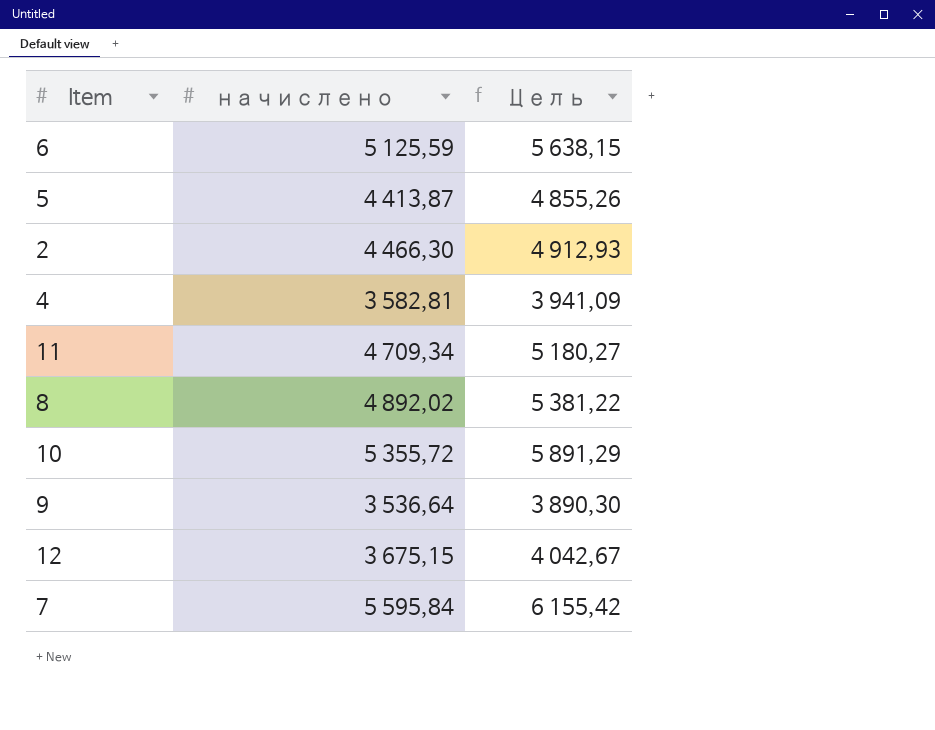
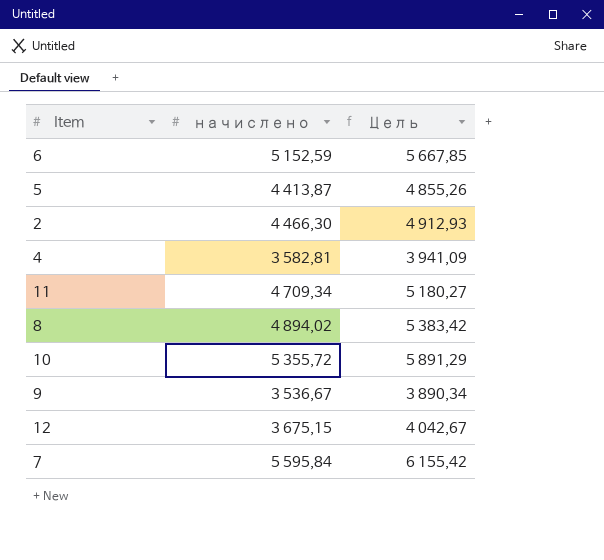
6 | начислено: 5 125,59 -> 5 152,59
6 | Цель: 5 638,15 -> 5 667,85
8 | начислено: 4 892,02 -> 4 894,02
8 | Цель: 5 381,22 -> 5 383,42
9 | начислено: 3 536,64 -> 3 536,67
9 | Цель: 3 890,30 -> 3 890,34

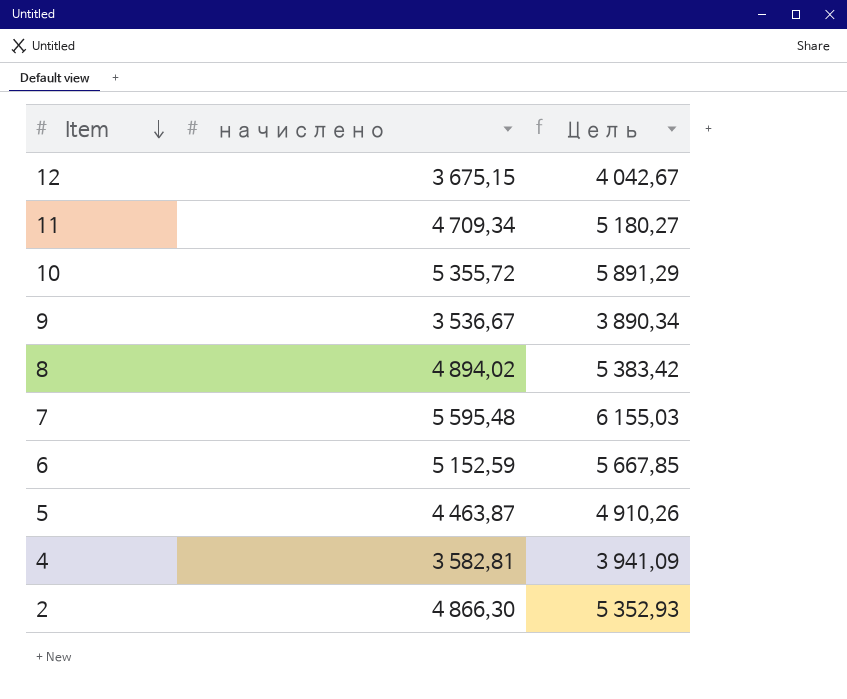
row order: none -> Item descending
7 | начислено: 5 595,84 -> 5 595,48
7 | Цель: 6 155,42 -> 6 155,03
5 | начислено: 4 413,87 -> 4 463,87
5 | Цель: 4 855,26 -> 4 910,26
2 | начислено: 4 466,30 -> 4 866,30
2 | Цель: 4 912,93 -> 5 352,93

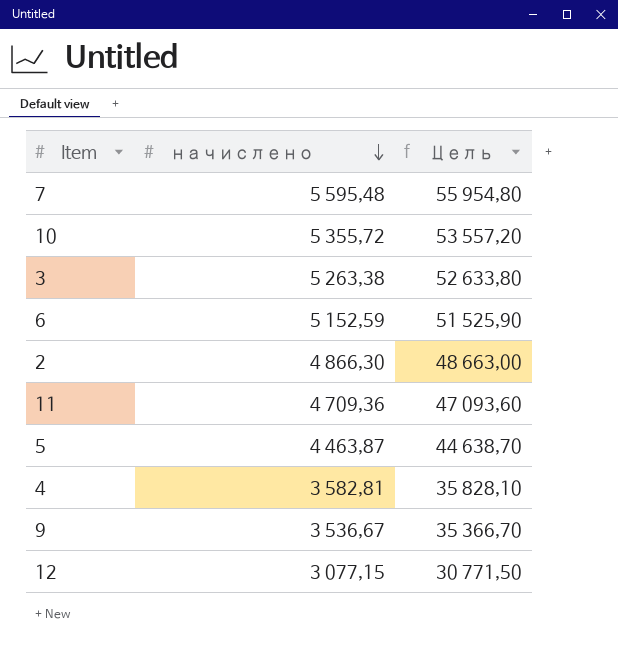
row order: Item descending -> начислено descending
column Цель | formula: [начислено] * 1,1 -> [начислено] * 10
row 8: 4 894,02 | 5 383,42 -> none
row 3: none -> 5 263,38 | 52 633,80
11 | начислено: 4 709,34 -> 4 709,36
12 | начислено: 3 675,15 -> 3 077,15

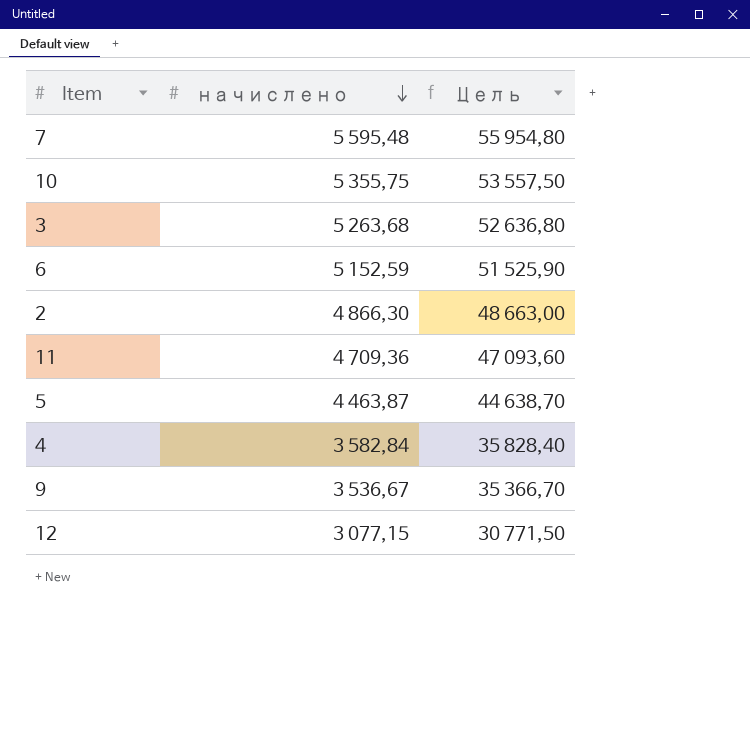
10 | начислено: 5 355,72 -> 5 355,75
10 | Цель: 53 557,20 -> 53 557,50
3 | начислено: 5 263,38 -> 5 263,68
3 | Цель: 52 633,80 -> 52 636,80
4 | начислено: 3 582,81 -> 3 582,84
4 | Цель: 35 828,10 -> 35 828,40

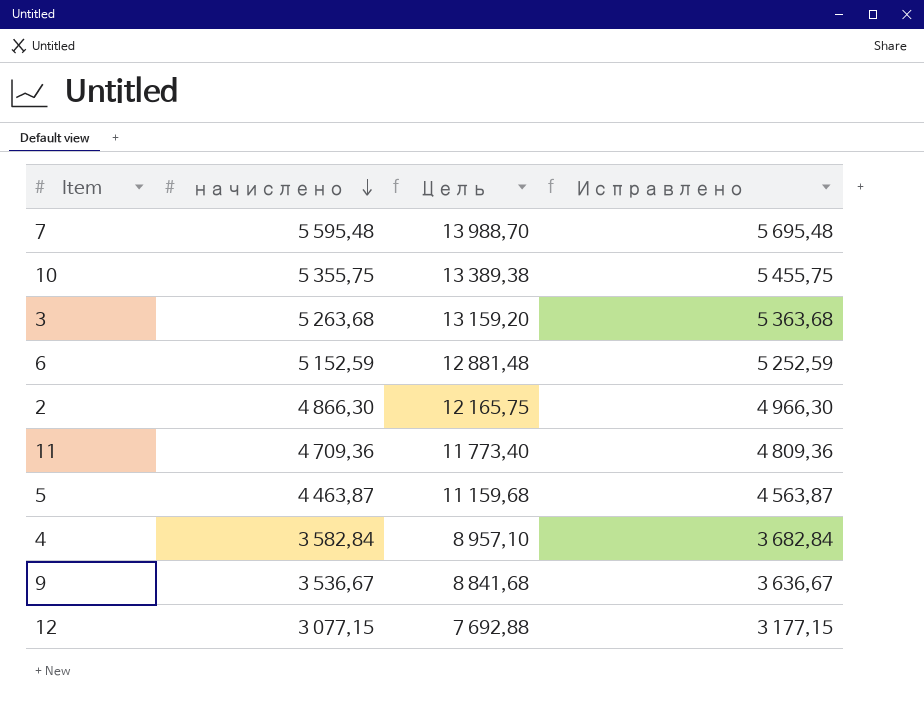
column Цель | formula: [начислено] * 10 -> [начислено] * 2,5
column Исправлено | formula: none -> [начислено] + 100

